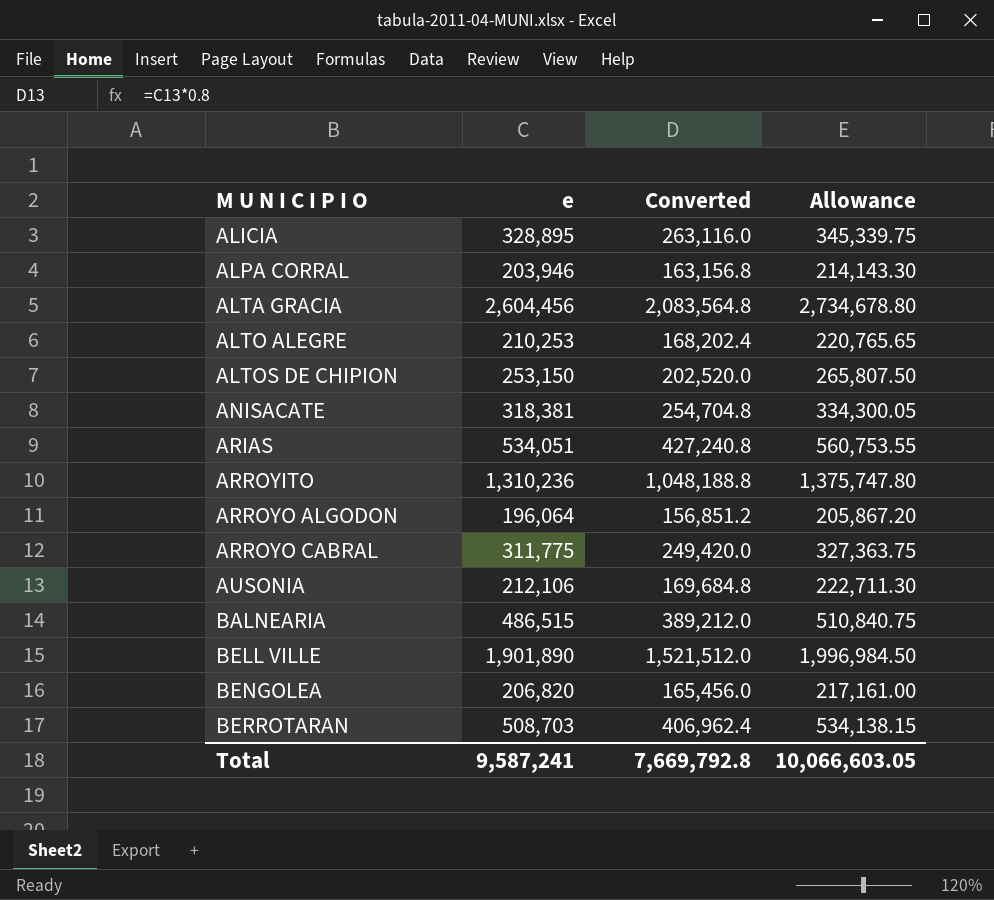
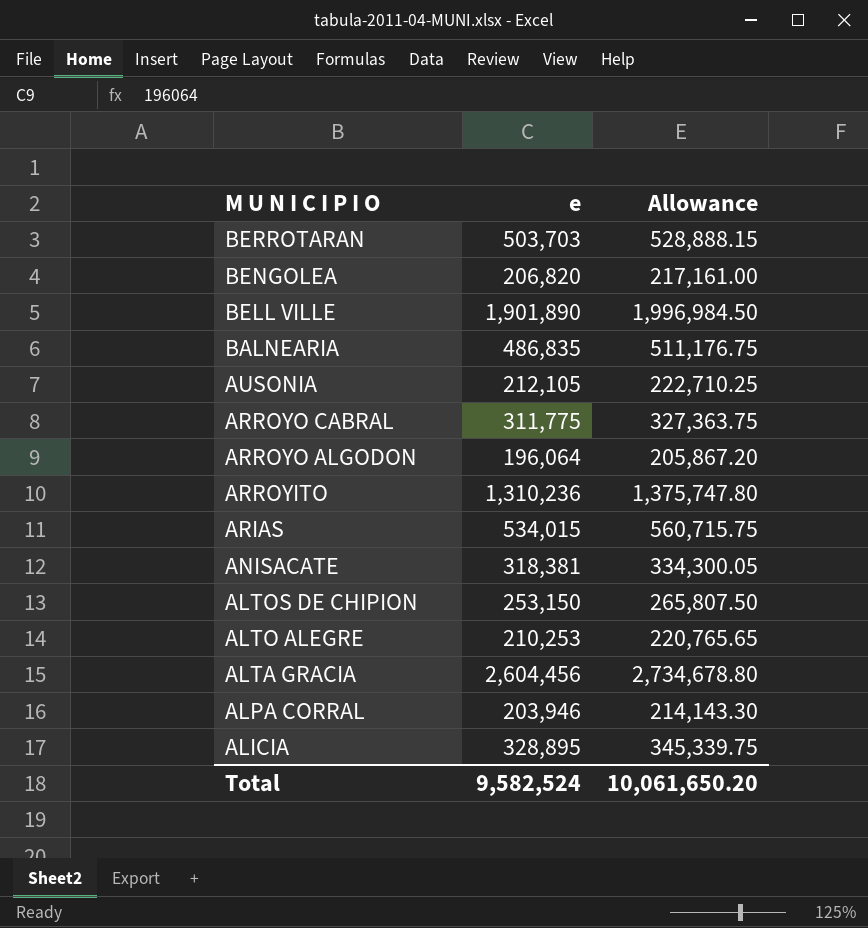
row order: M U N I C I P I O ascending -> M U N I C I P I O descending
column Converted | formula: [e] * 0.8 -> none
BERROTARAN | e: 508,703 -> 503,703
BERROTARAN | Allowance: 534,138.15 -> 528,888.15
BALNEARIA | e: 486,515 -> 486,835
BALNEARIA | Allowance: 510,840.75 -> 511,176.75
AUSONIA | e: 212,106 -> 212,105
AUSONIA | Allowance: 222,711.30 -> 222,710.25
ARIAS | e: 534,051 -> 534,015
ARIAS | Allowance: 560,753.55 -> 560,715.75
Total | e: 9,587,241 -> 9,582,524
Total | Allowance: 10,066,603.05 -> 10,061,650.20

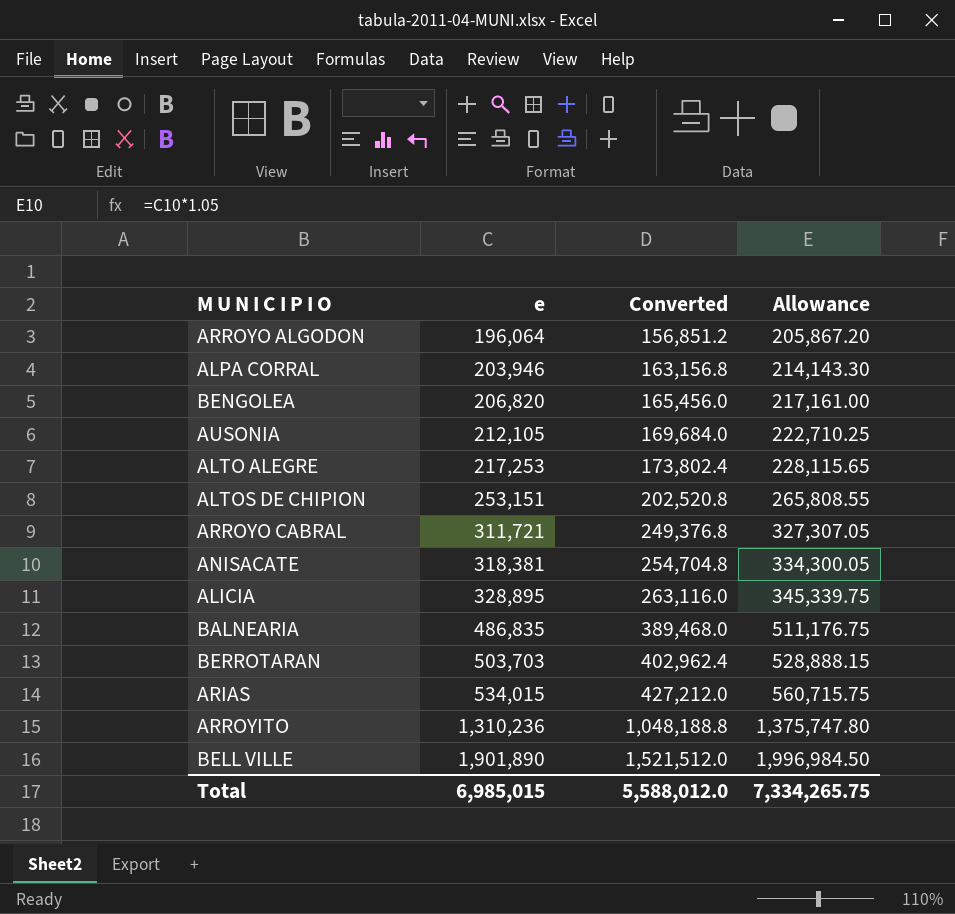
row order: M U N I C I P I O descending -> e ascending
column Converted | formula: none -> [e] * 0.8
row ALTA GRACIA: 2,604,456 | 2,734,678.80 -> none
ALTO ALEGRE | e: 210,253 -> 217,253
ALTO ALEGRE | Allowance: 220,765.65 -> 228,115.65
ALTOS DE CHIPION | e: 253,150 -> 253,151
ALTOS DE CHIPION | Allowance: 265,807.50 -> 265,808.55
ARROYO CABRAL | e: 311,775 -> 311,721
ARROYO CABRAL | Allowance: 327,363.75 -> 327,307.05
Total | e: 9,582,524 -> 6,985,015
Total | Allowance: 10,061,650.20 -> 7,334,265.75

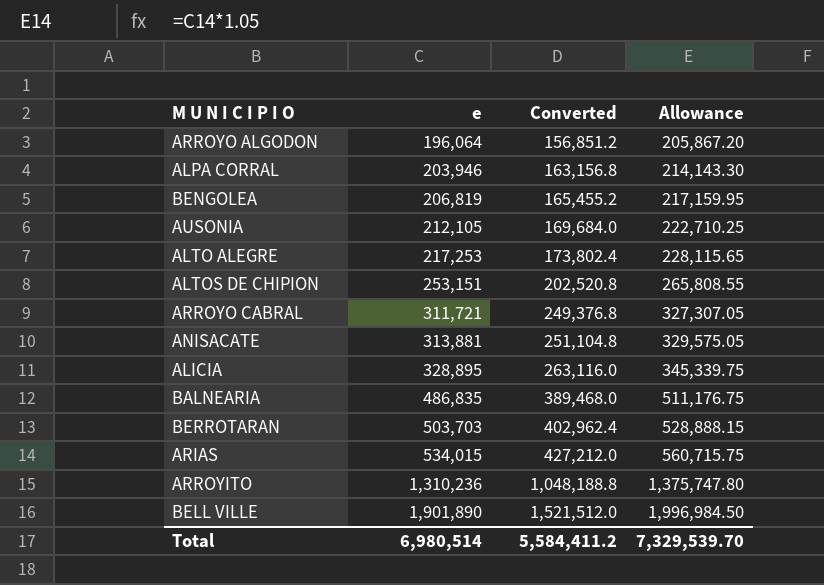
BENGOLEA | e: 206,820 -> 206,819
BENGOLEA | Converted: 165,456.0 -> 165,455.2
BENGOLEA | Allowance: 217,161.00 -> 217,159.95
ANISACATE | e: 318,381 -> 313,881
ANISACATE | Converted: 254,704.8 -> 251,104.8
ANISACATE | Allowance: 334,300.05 -> 329,575.05
Total | e: 6,985,015 -> 6,980,514
Total | Converted: 5,588,012.0 -> 5,584,411.2
Total | Allowance: 7,334,265.75 -> 7,329,539.70

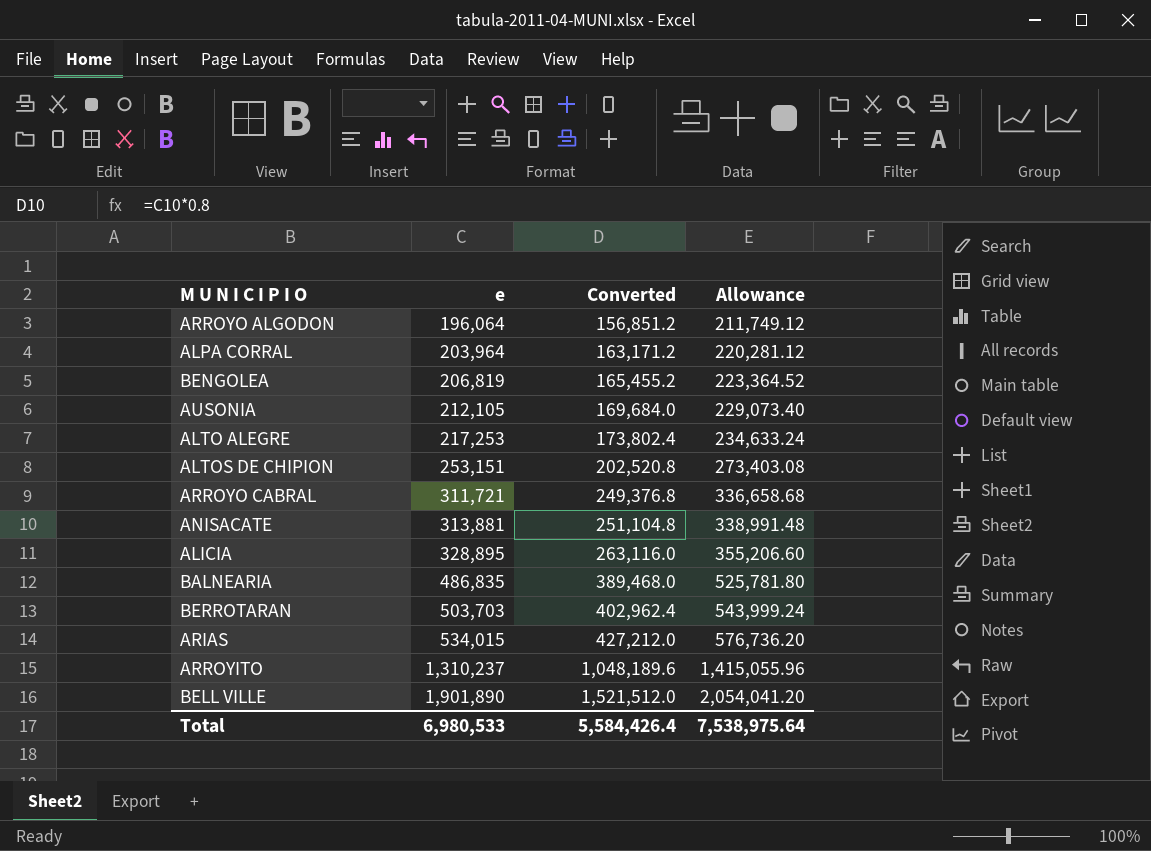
column Allowance | formula: [e] * 1.05 -> [e] * 1.08
ALPA CORRAL | e: 203,946 -> 203,964
ALPA CORRAL | Converted: 163,156.8 -> 163,171.2
ARROYITO | e: 1,310,236 -> 1,310,237
ARROYITO | Converted: 1,048,188.8 -> 1,048,189.6
Total | e: 6,980,514 -> 6,980,533
Total | Converted: 5,584,411.2 -> 5,584,426.4
Total | Allowance: 7,329,539.70 -> 7,538,975.64

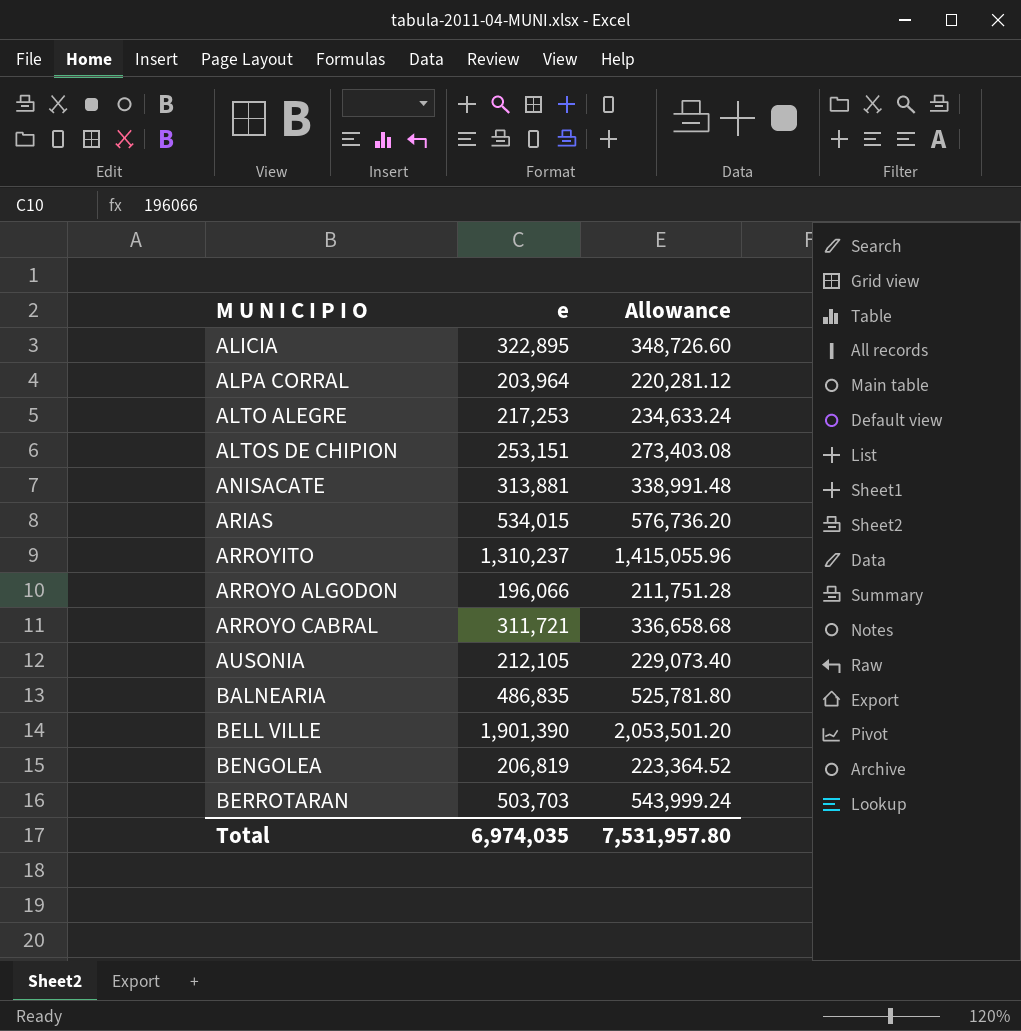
row order: e ascending -> M U N I C I P I O ascending
column Converted | formula: [e] * 0.8 -> none
ALICIA | e: 328,895 -> 322,895
ALICIA | Allowance: 355,206.60 -> 348,726.60
ARROYO ALGODON | e: 196,064 -> 196,066
ARROYO ALGODON | Allowance: 211,749.12 -> 211,751.28
BELL VILLE | e: 1,901,890 -> 1,901,390
BELL VILLE | Allowance: 2,054,041.20 -> 2,053,501.20
Total | e: 6,980,533 -> 6,974,035
Total | Allowance: 7,538,975.64 -> 7,531,957.80

